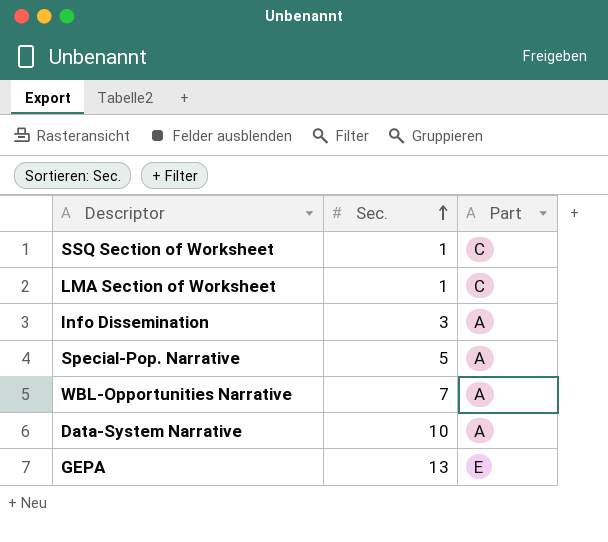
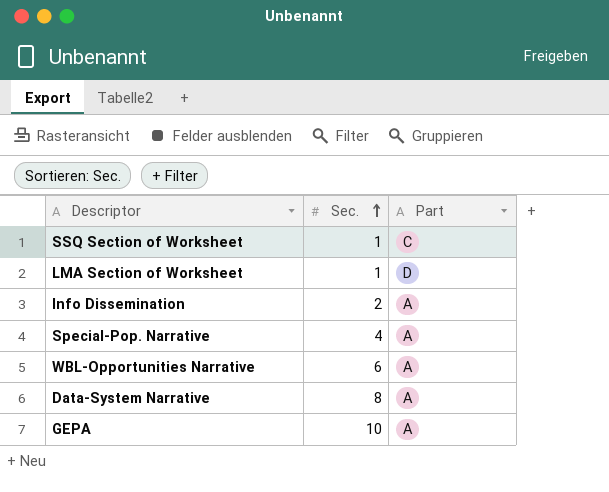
LMA Section of Worksheet | Part: C -> D
Info Dissemination | Sec.: 3 -> 2
Special-Pop. Narrative | Sec.: 5 -> 4
WBL-Opportunities Narrative | Sec.: 7 -> 6
Data-System Narrative | Sec.: 10 -> 8
GEPA | Sec.: 13 -> 10
GEPA | Part: E -> A

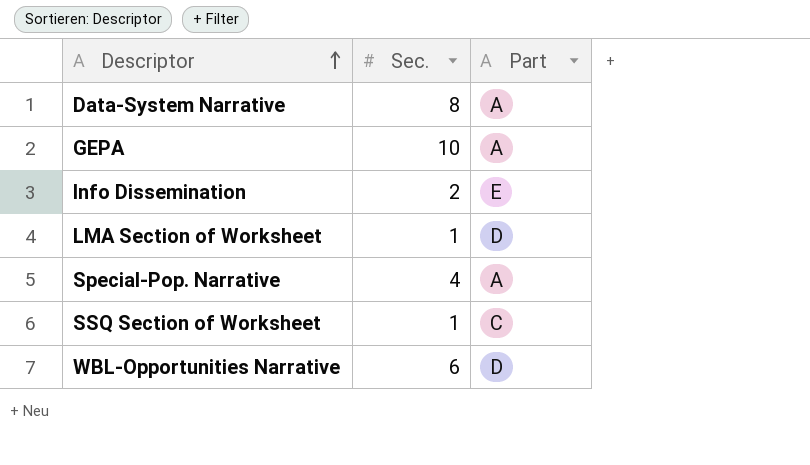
row order: Sec. ascending -> Descriptor ascending
Info Dissemination | Part: A -> E
WBL-Opportunities Narrative | Part: A -> D

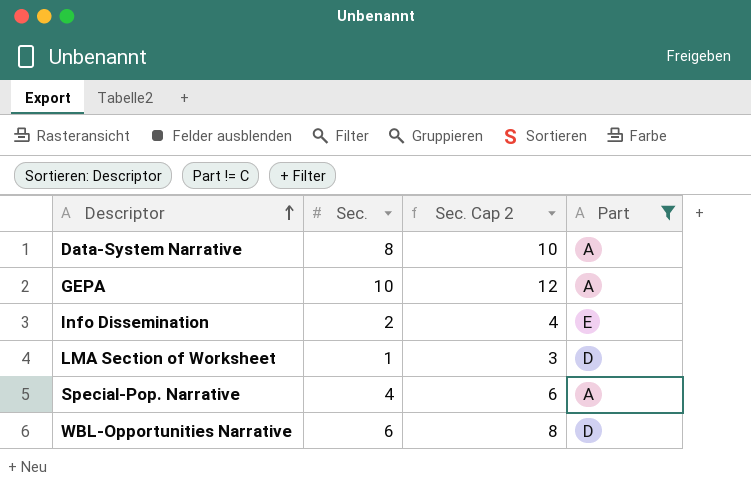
filter: none -> Part != C
column Sec. Cap 2 | formula: none -> [Sec.] + 2

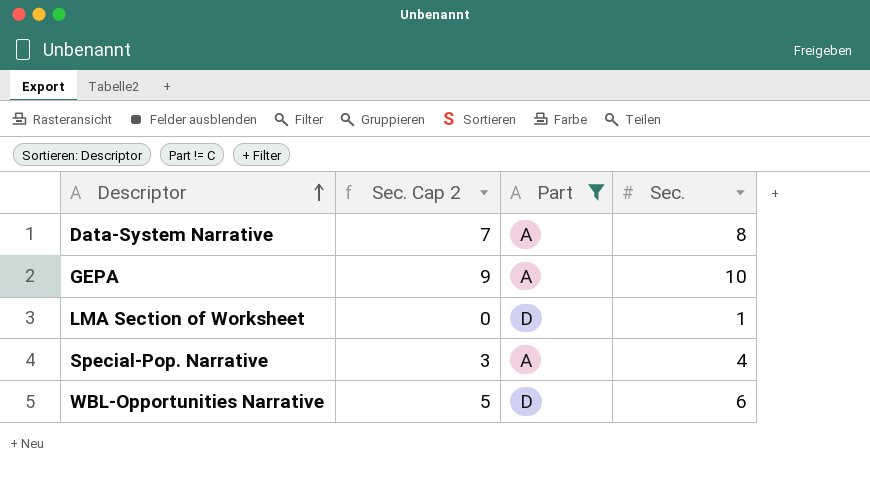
column Sec. Cap 2 | formula: [Sec.] + 2 -> [Sec.] - 1
column Sec. | position: 2 -> 4
row Info Dissemination: 2 | 4 | E -> none

